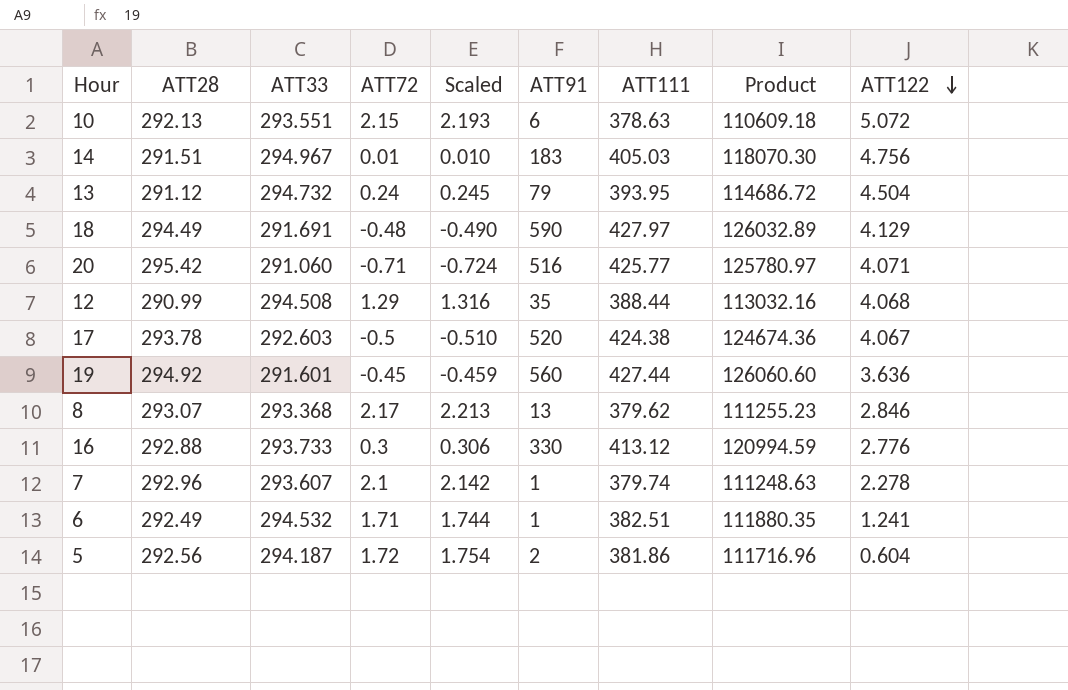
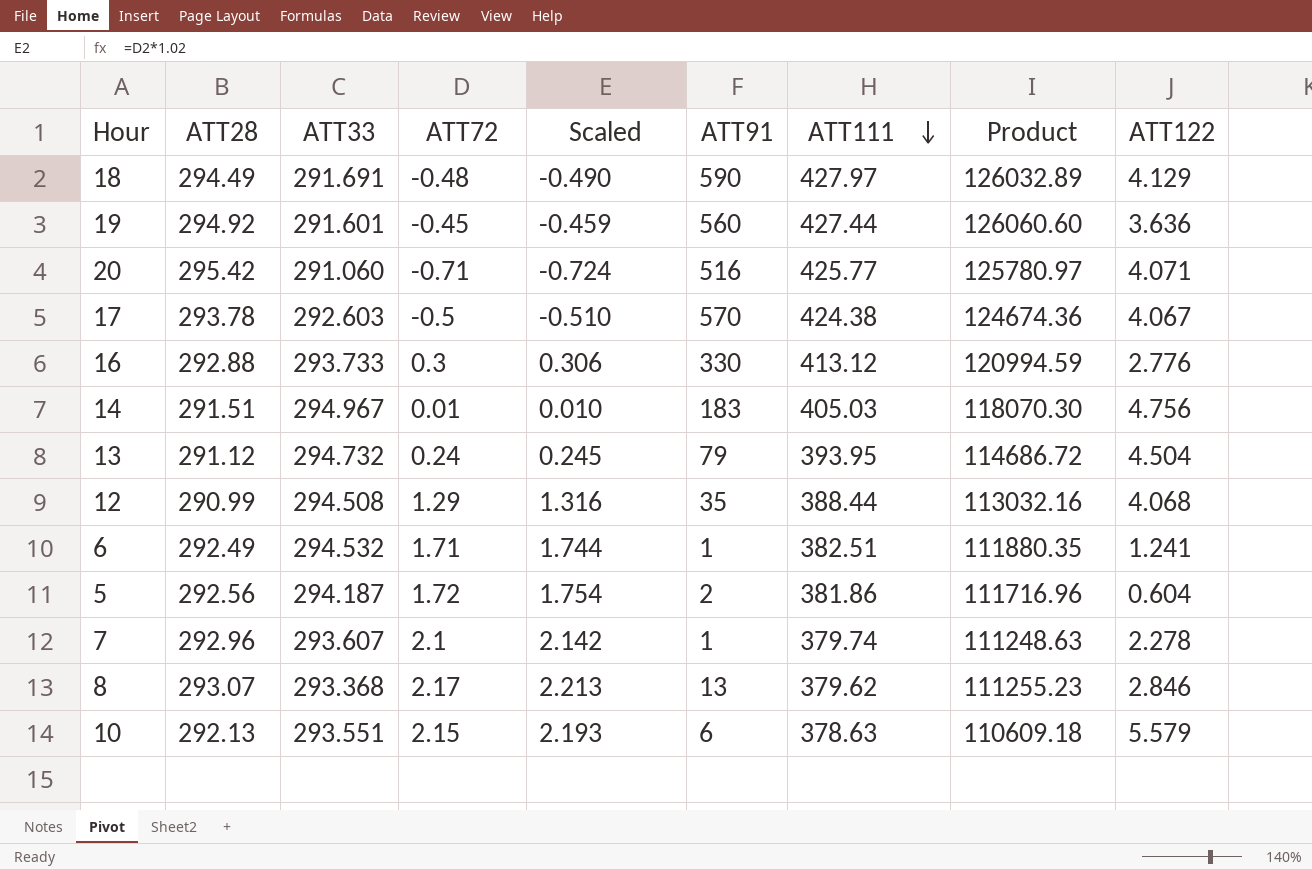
row order: ATT122 descending -> ATT111 descending
17 | ATT91: 520 -> 570
10 | ATT122: 5.072 -> 5.579

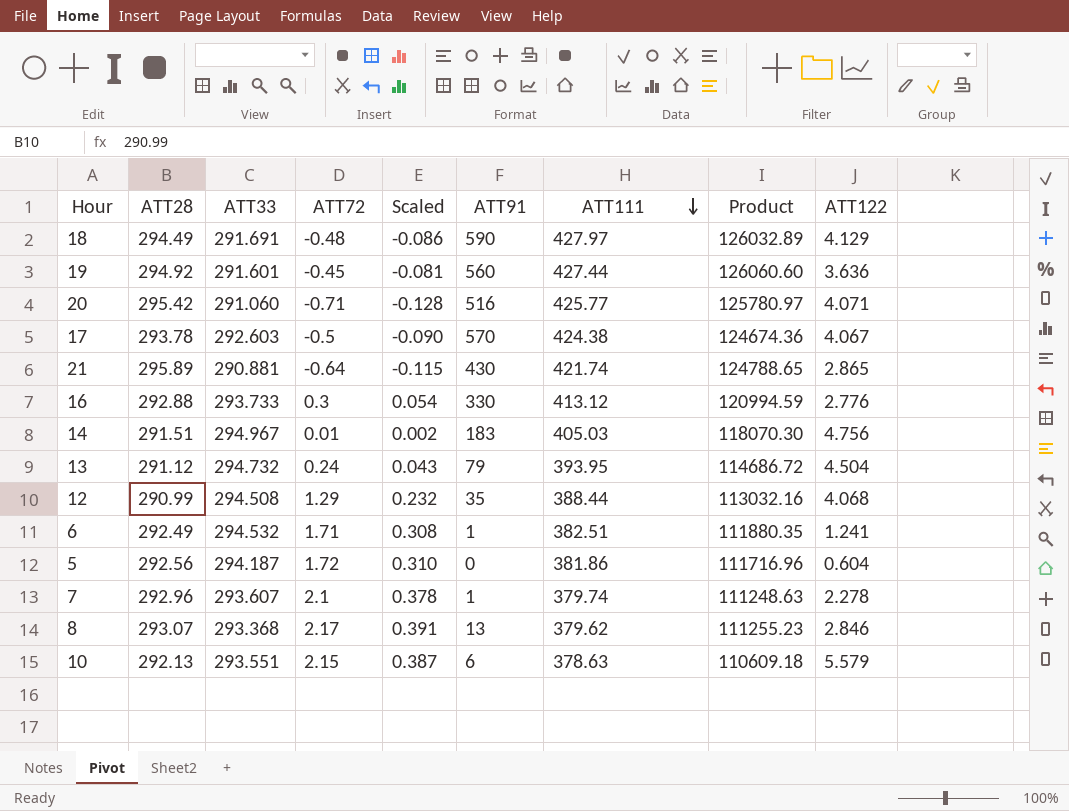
column Scaled | formula: [ATT72] * 1.02 -> [ATT72] * 0.18
row 21: none -> 295.89 | 290.881 | -0.64 | -0.115 | 430 | 421.74 | 124788.65 | 2.865
5 | ATT91: 2 -> 0

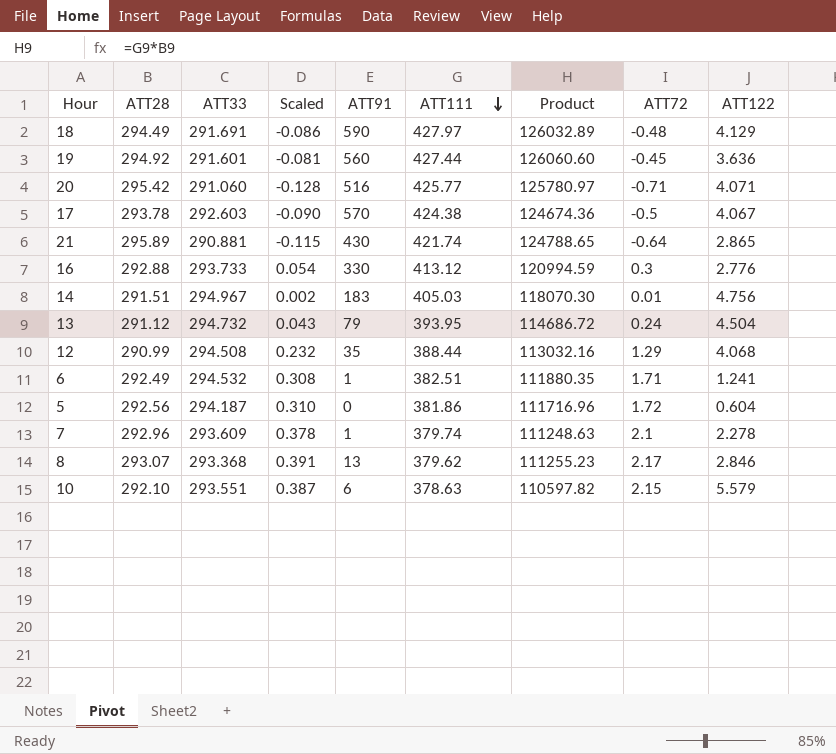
column ATT72 | position: 4 -> 8
7 | ATT33: 293.607 -> 293.609
10 | ATT28: 292.13 -> 292.10
10 | Product: 110609.18 -> 110597.82

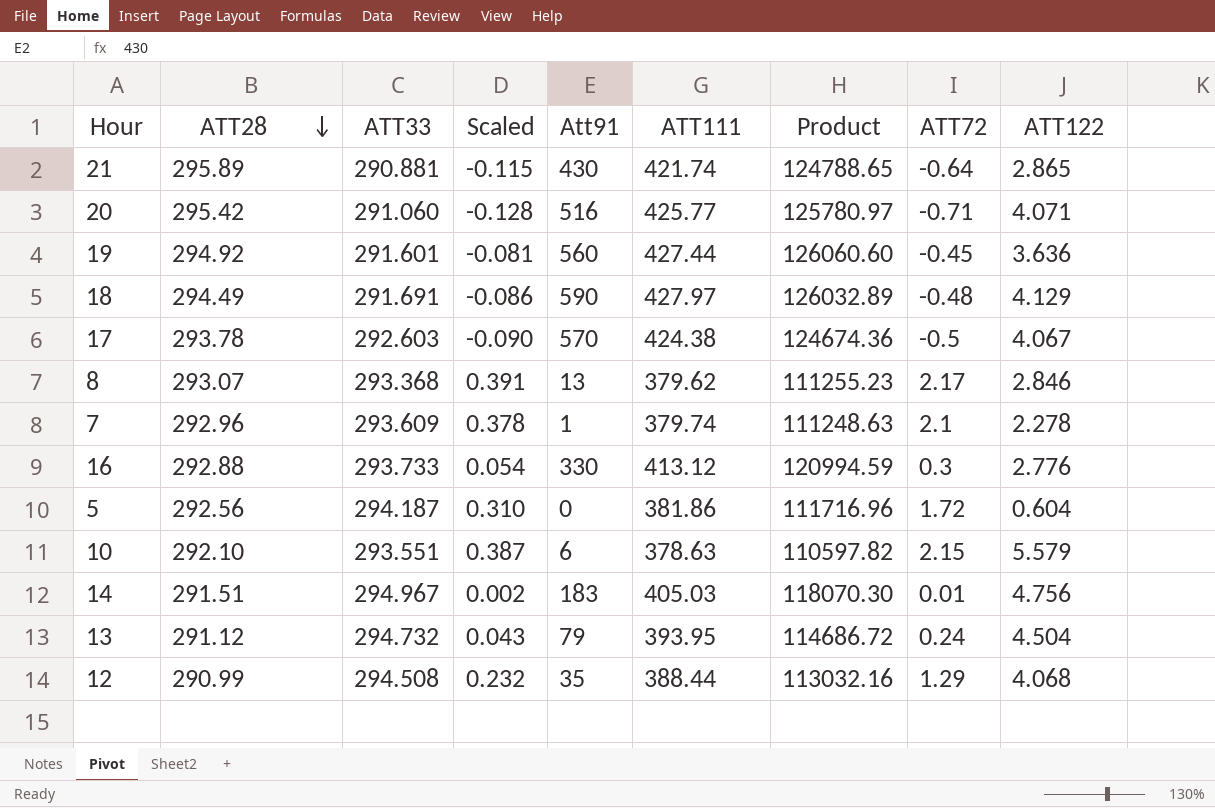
row order: ATT111 descending -> ATT28 descending
column name: ATT91 -> Att91
row 6: 292.49 | 294.532 | 0.308 | 1 | 382.51 | 111880.35 | 1.71 | 1.241 -> none

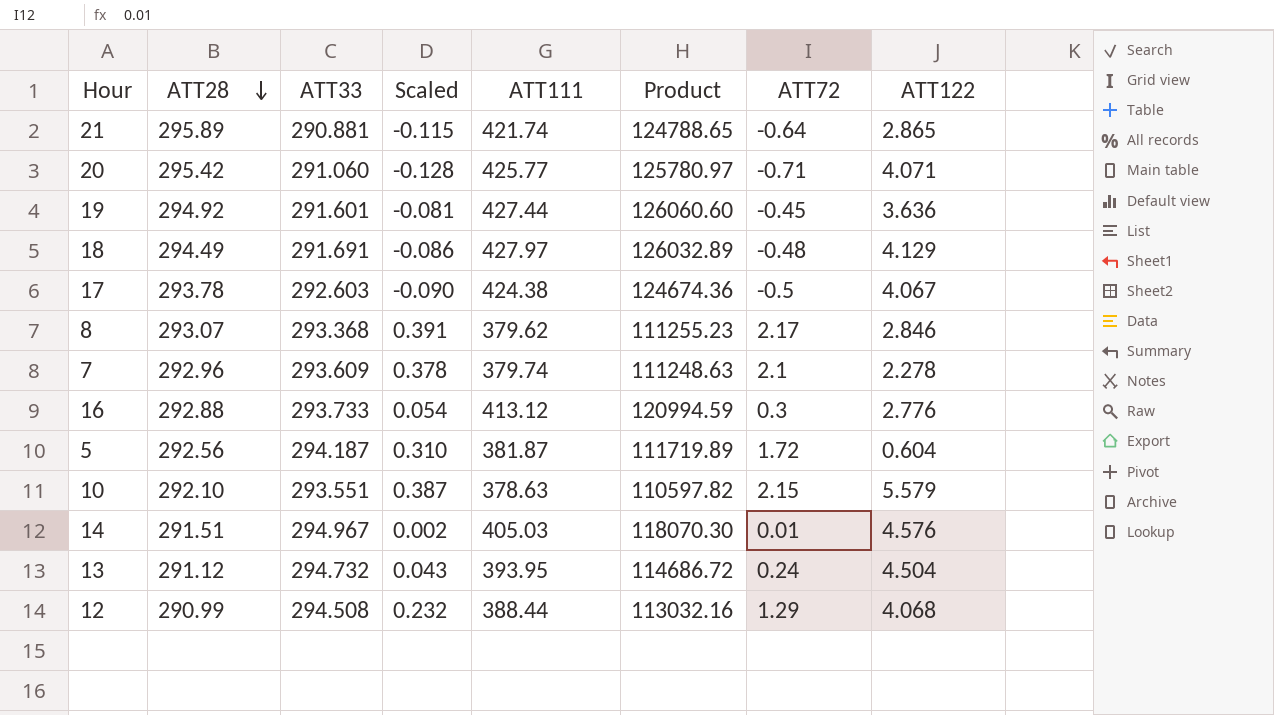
column Att91 | position: 5 -> none
5 | ATT111: 381.86 -> 381.87
5 | Product: 111716.96 -> 111719.89
14 | ATT122: 4.756 -> 4.576

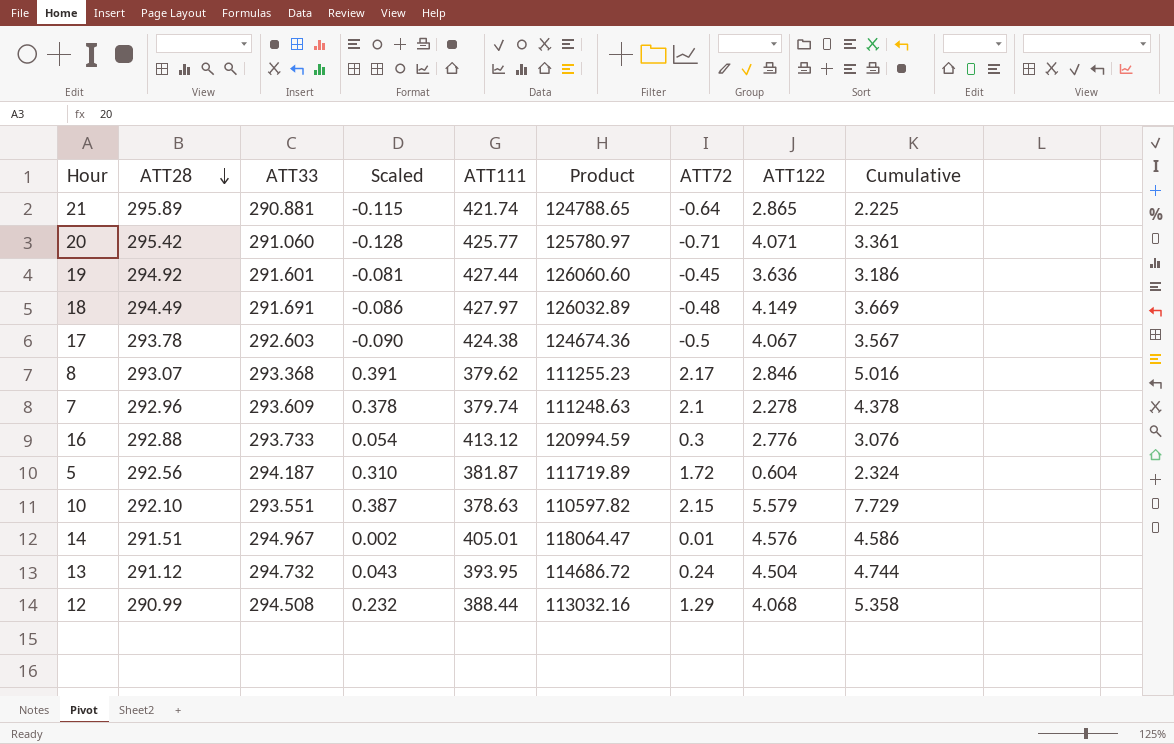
column Cumulative | formula: none -> [ATT72] + [ATT122]
18 | ATT122: 4.129 -> 4.149
14 | ATT111: 405.03 -> 405.01
14 | Product: 118070.30 -> 118064.47

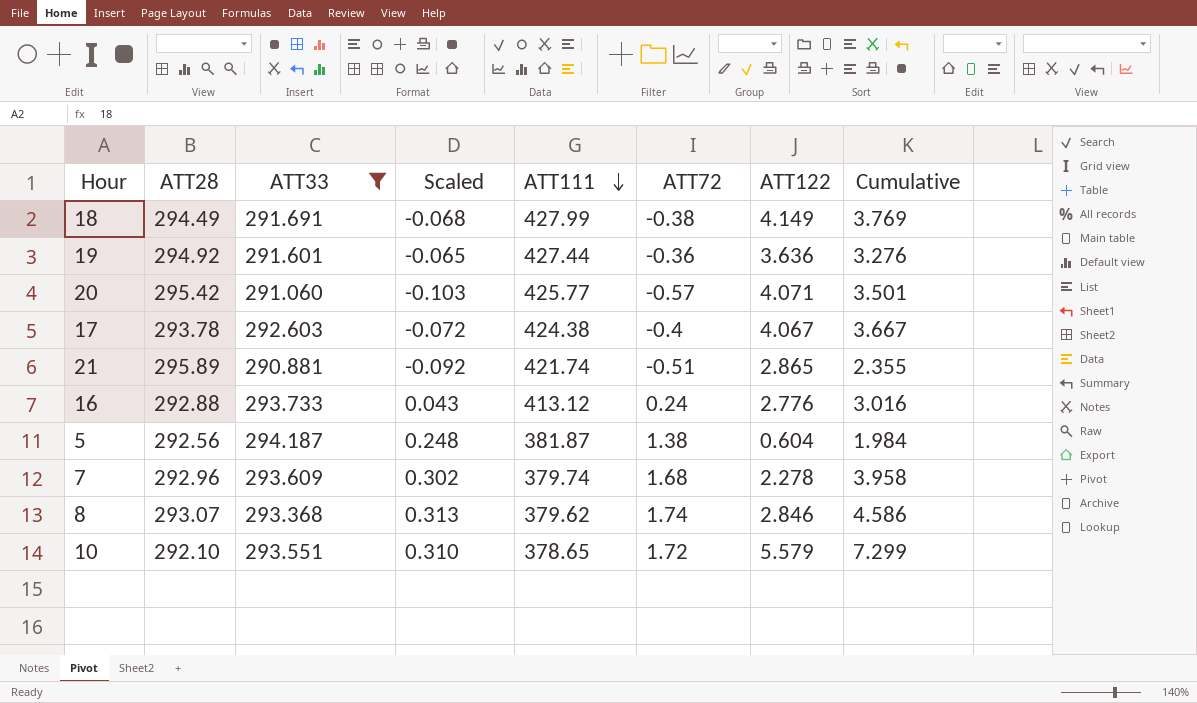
filter: none -> ATT33 <= 294.187
row order: ATT28 descending -> ATT111 descending
column Product | formula: [ATT28] * [ATT111] -> none
18 | Scaled: -0.086 -> -0.068
18 | ATT111: 427.97 -> 427.99
18 | ATT72: -0.48 -> -0.38
18 | Cumulative: 3.669 -> 3.769
19 | Scaled: -0.081 -> -0.065
19 | ATT72: -0.45 -> -0.36
19 | Cumulative: 3.186 -> 3.276
20 | Scaled: -0.128 -> -0.103
20 | ATT72: -0.71 -> -0.57
20 | Cumulative: 3.361 -> 3.501
17 | Scaled: -0.090 -> -0.072
17 | ATT72: -0.5 -> -0.4
17 | Cumulative: 3.567 -> 3.667
21 | Scaled: -0.115 -> -0.092
21 | ATT72: -0.64 -> -0.51
21 | Cumulative: 2.225 -> 2.355
16 | Scaled: 0.054 -> 0.043
16 | ATT72: 0.3 -> 0.24
16 | Cumulative: 3.076 -> 3.016
5 | Scaled: 0.310 -> 0.248
5 | ATT72: 1.72 -> 1.38
5 | Cumulative: 2.324 -> 1.984
7 | Scaled: 0.378 -> 0.302
7 | ATT72: 2.1 -> 1.68
7 | Cumulative: 4.378 -> 3.958
8 | Scaled: 0.391 -> 0.313
8 | ATT72: 2.17 -> 1.74
8 | Cumulative: 5.016 -> 4.586
10 | Scaled: 0.387 -> 0.310
10 | ATT111: 378.63 -> 378.65
10 | ATT72: 2.15 -> 1.72
10 | Cumulative: 7.729 -> 7.299

